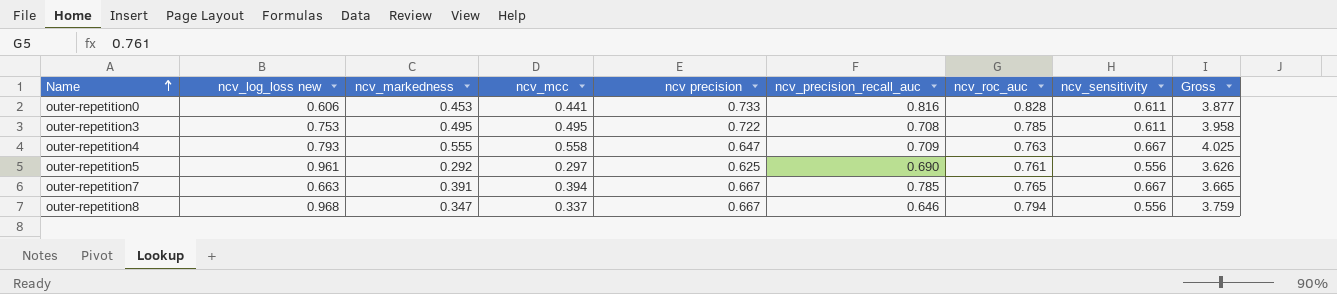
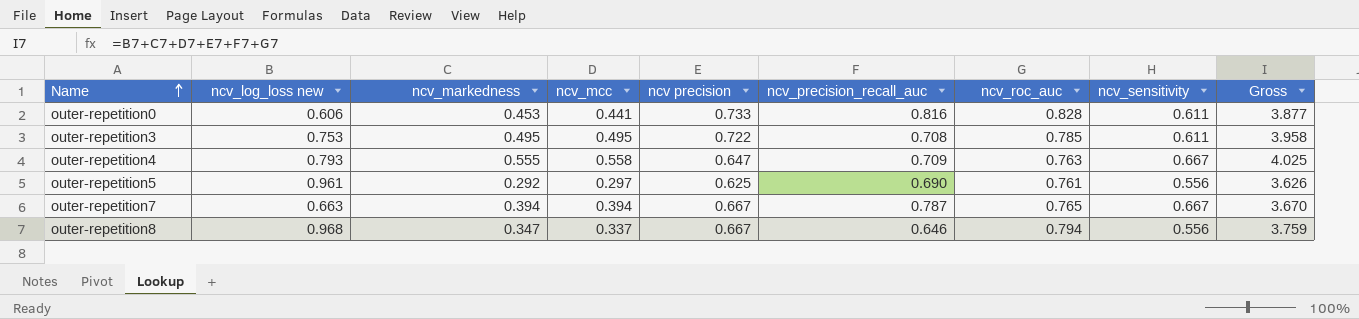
outer-repetition7 | ncv_markedness: 0.391 -> 0.394
outer-repetition7 | ncv_precision_recall_auc: 0.785 -> 0.787
outer-repetition7 | Gross: 3.665 -> 3.670

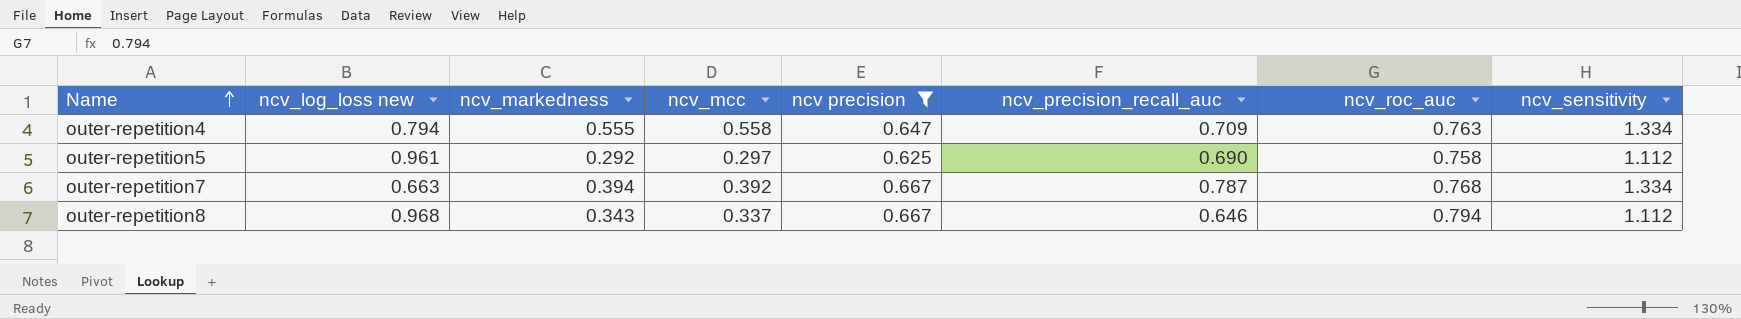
filter: none -> ncv precision <= 0.667
column Gross | formula: [ncv_log_loss new] + [ncv_markedness] + [ncv_mcc] + [ncv precision] + [ncv_precision_recall_auc] + [ncv_roc_auc] -> none
outer-repetition4 | ncv_log_loss new: 0.793 -> 0.794
outer-repetition4 | ncv_sensitivity: 0.667 -> 1.334
outer-repetition5 | ncv_roc_auc: 0.761 -> 0.758
outer-repetition5 | ncv_sensitivity: 0.556 -> 1.112
outer-repetition7 | ncv_mcc: 0.394 -> 0.392
outer-repetition7 | ncv_roc_auc: 0.765 -> 0.768
outer-repetition7 | ncv_sensitivity: 0.667 -> 1.334
outer-repetition8 | ncv_markedness: 0.347 -> 0.343
outer-repetition8 | ncv_sensitivity: 0.556 -> 1.112

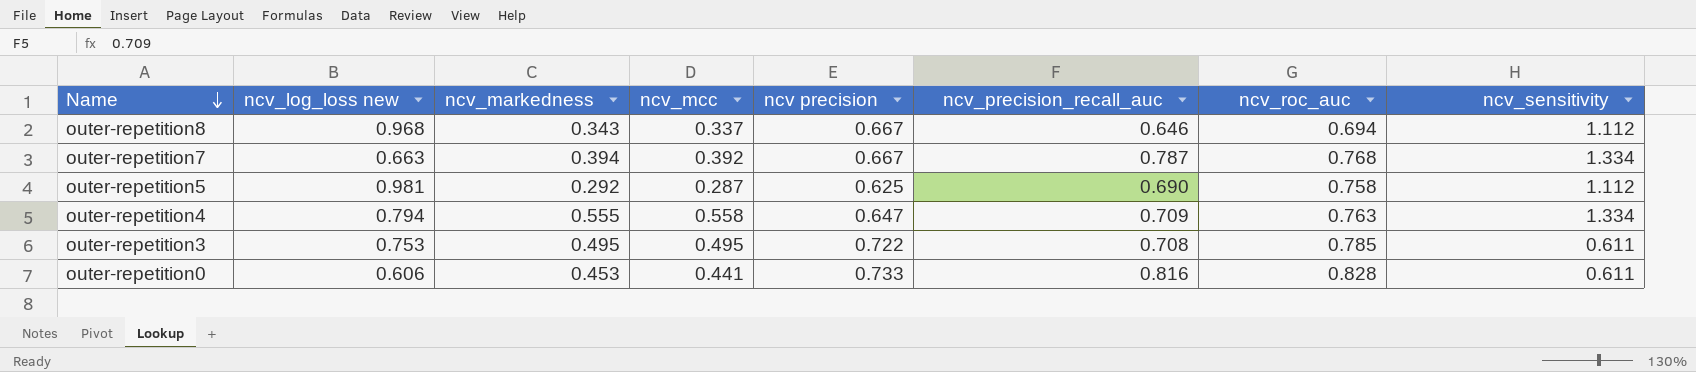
filter: ncv precision <= 0.667 -> none
row order: Name ascending -> Name descending
outer-repetition8 | ncv_roc_auc: 0.794 -> 0.694
outer-repetition5 | ncv_log_loss new: 0.961 -> 0.981
outer-repetition5 | ncv_mcc: 0.297 -> 0.287

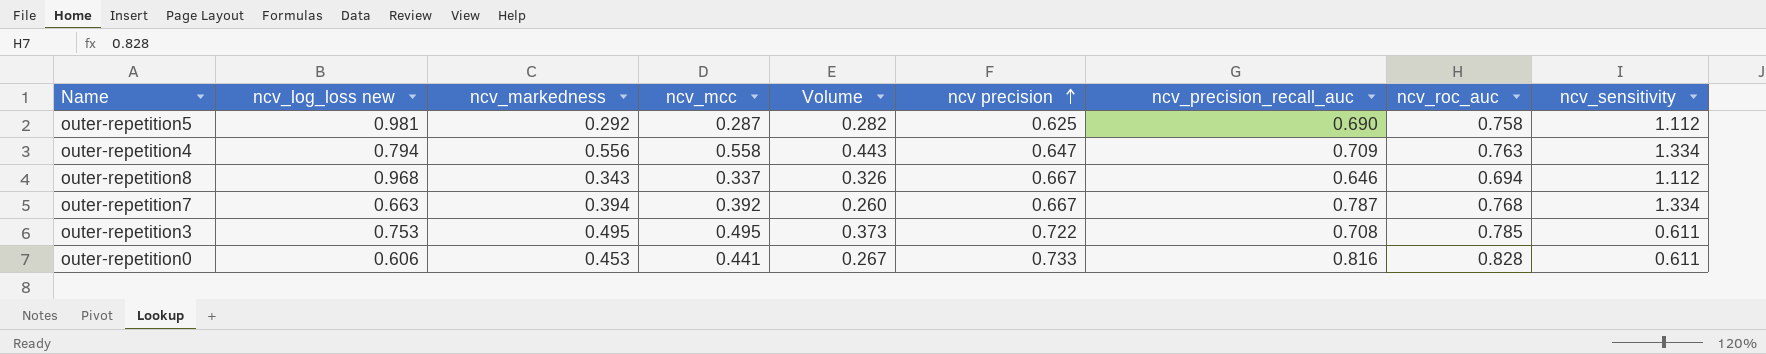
row order: Name descending -> ncv precision ascending
column Volume | formula: none -> [ncv_log_loss new] * [ncv_mcc]
outer-repetition4 | ncv_markedness: 0.555 -> 0.556

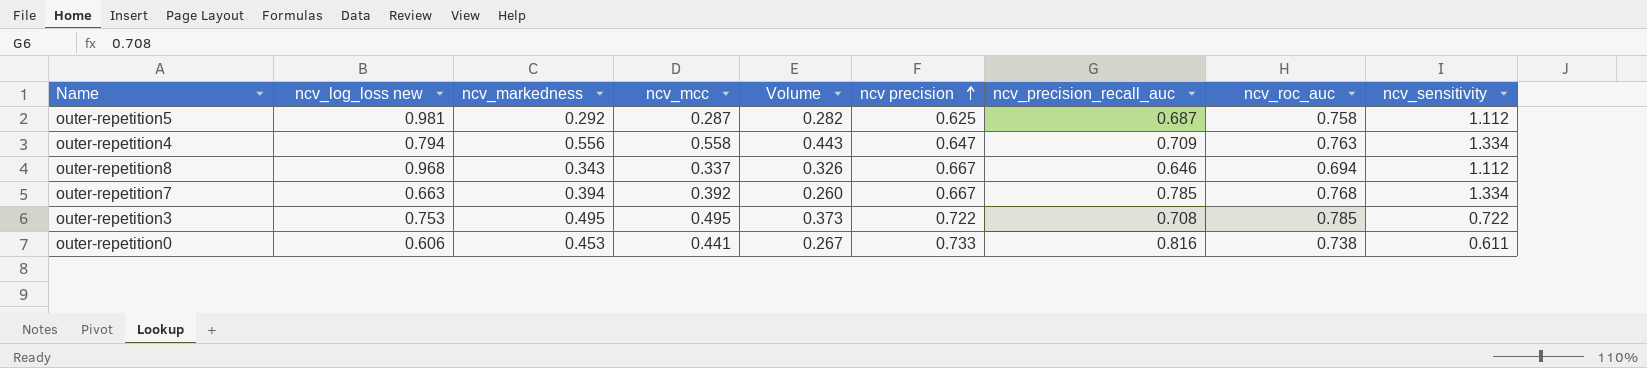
outer-repetition5 | ncv_precision_recall_auc: 0.690 -> 0.687
outer-repetition7 | ncv_precision_recall_auc: 0.787 -> 0.785
outer-repetition3 | ncv_sensitivity: 0.611 -> 0.722
outer-repetition0 | ncv_roc_auc: 0.828 -> 0.738

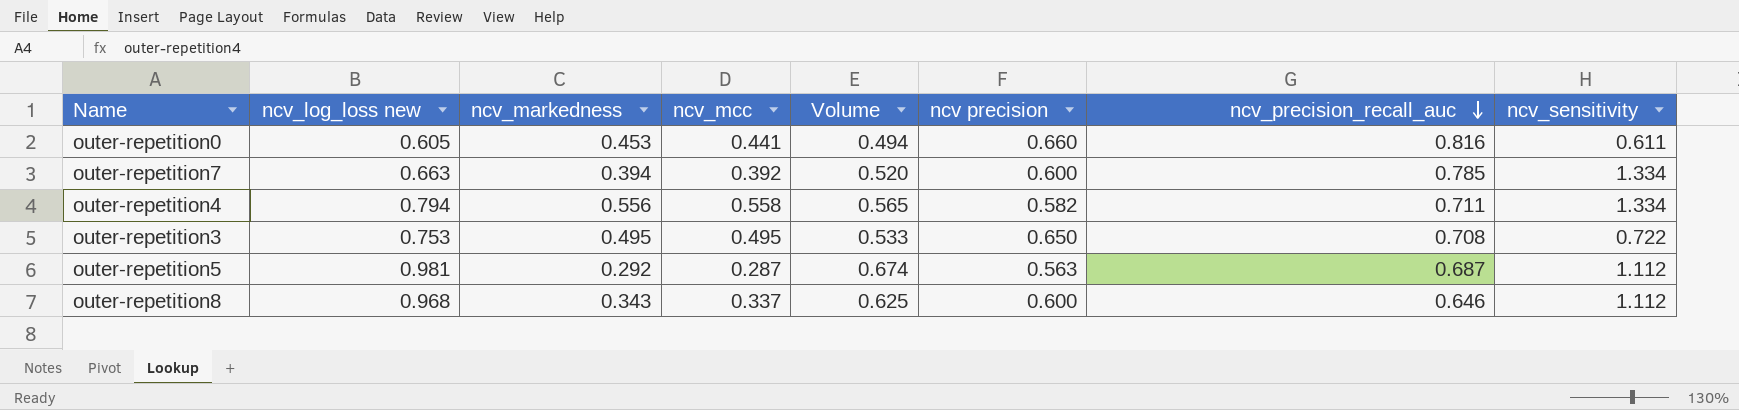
row order: ncv precision ascending -> ncv_precision_recall_auc descending
column ncv_roc_auc | position: 8 -> none
column Volume | formula: [ncv_log_loss new] * [ncv_mcc] -> [ncv_log_loss new] * [ncv_precision_recall_auc]
outer-repetition0 | ncv_log_loss new: 0.606 -> 0.605
outer-repetition0 | ncv precision: 0.733 -> 0.660
outer-repetition7 | ncv precision: 0.667 -> 0.600
outer-repetition4 | ncv precision: 0.647 -> 0.582
outer-repetition4 | ncv_precision_recall_auc: 0.709 -> 0.711
outer-repetition3 | ncv precision: 0.722 -> 0.650
outer-repetition5 | ncv precision: 0.625 -> 0.563
outer-repetition8 | ncv precision: 0.667 -> 0.600

